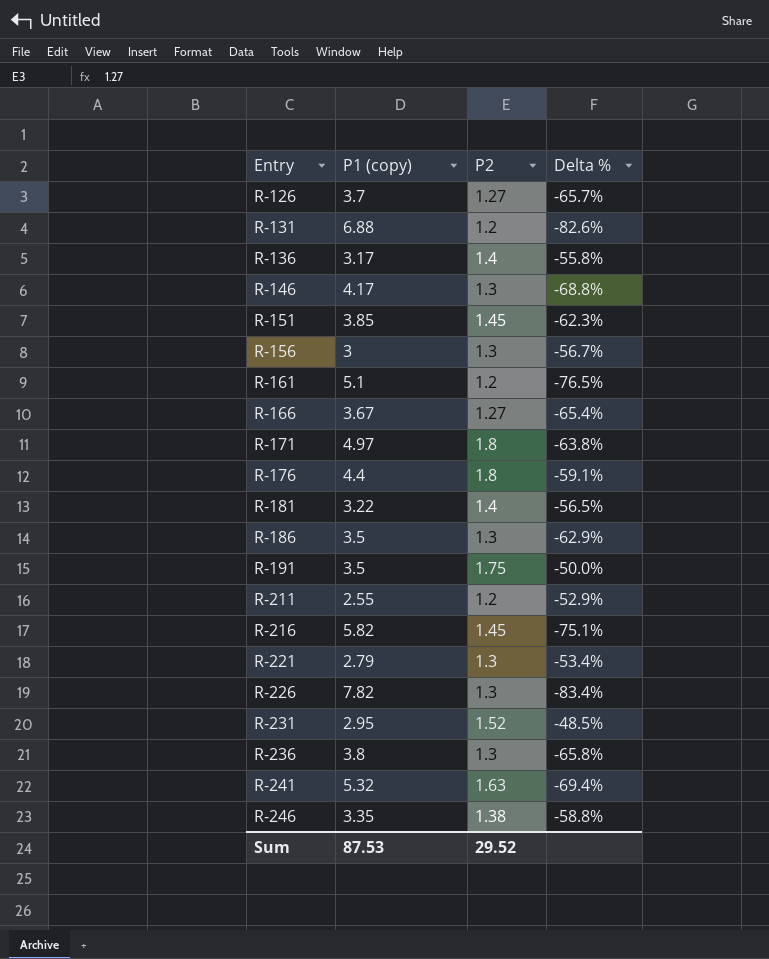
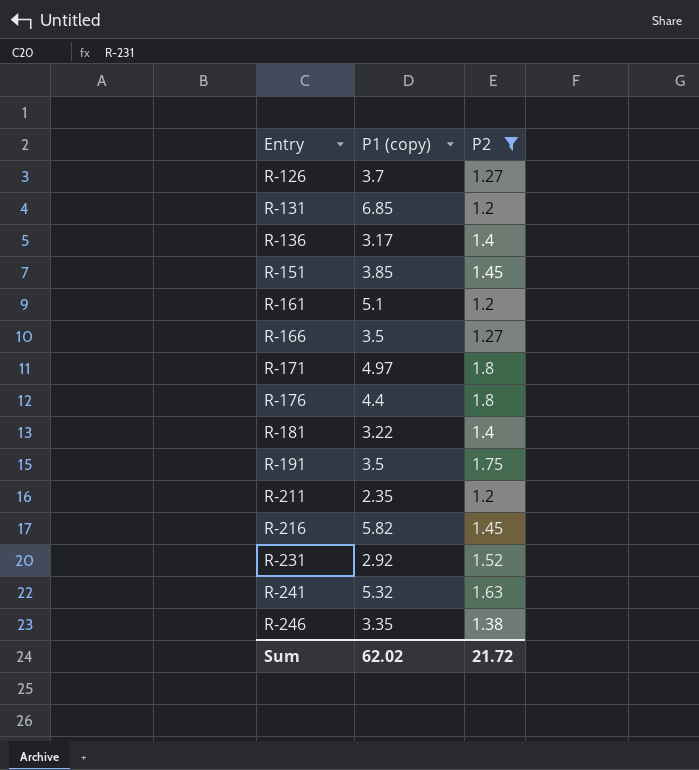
filter: none -> P2 != 1.3
column Delta % | formula: ([P2] - [P1 (copy)]) / [P1 (copy)] -> none
R-131 | P1 (copy): 6.88 -> 6.85
R-166 | P1 (copy): 3.67 -> 3.5
R-211 | P1 (copy): 2.55 -> 2.35
R-231 | P1 (copy): 2.95 -> 2.92
Sum | P1 (copy): 87.53 -> 62.02
Sum | P2: 29.52 -> 21.72

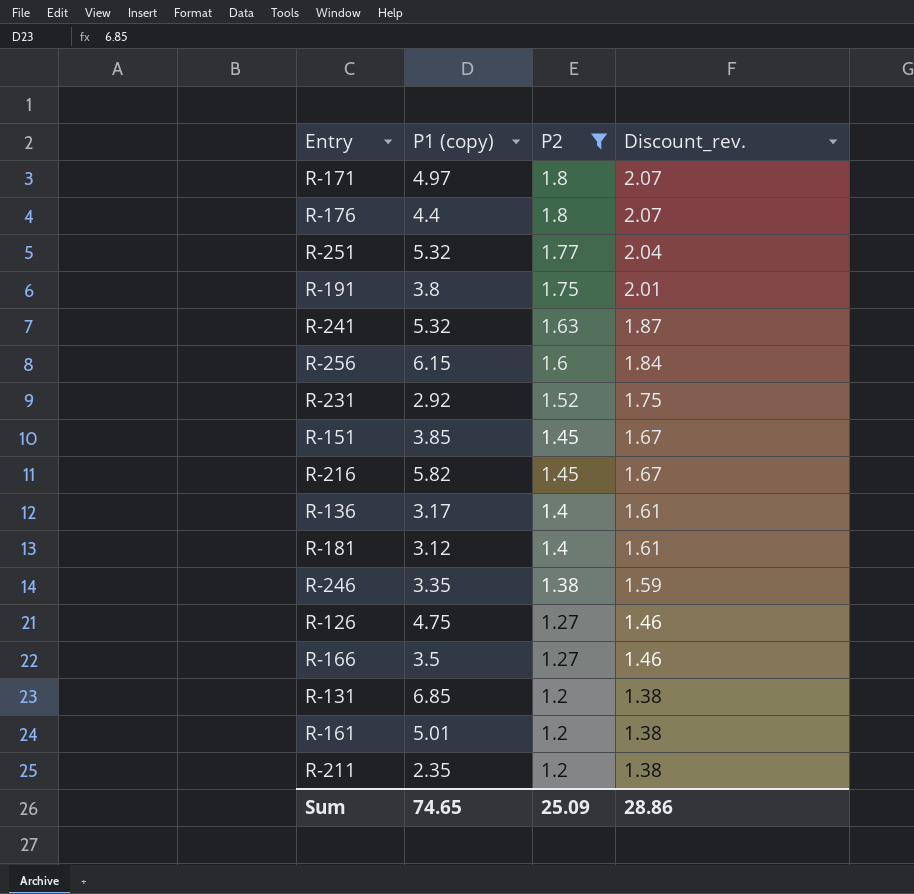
row order: Entry ascending -> P2 descending
column Discount_rev. | formula: none -> [P2] * 1.15
row R-251: none -> 5.32 | 1.77 | 2.04
R-191 | P1 (copy): 3.5 -> 3.8
row R-256: none -> 6.15 | 1.6 | 1.84
R-181 | P1 (copy): 3.22 -> 3.12
R-126 | P1 (copy): 3.7 -> 4.75
R-161 | P1 (copy): 5.1 -> 5.01
Sum | P1 (copy): 62.02 -> 74.65
Sum | P2: 21.72 -> 25.09

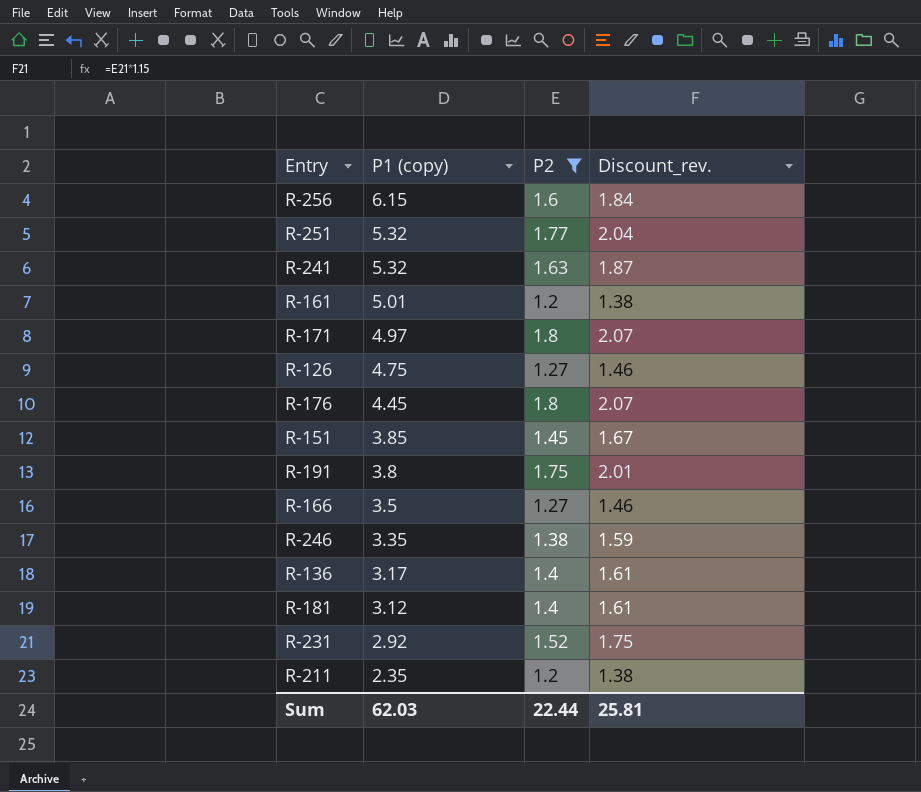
row order: P2 descending -> P1 (copy) descending
row R-216: 5.82 | 1.45 | 1.67 -> none
row R-131: 6.85 | 1.2 | 1.38 -> none
R-176 | P1 (copy): 4.4 -> 4.45
Sum | P1 (copy): 74.65 -> 62.03
Sum | P2: 25.09 -> 22.44
Sum | Discount_rev.: 28.86 -> 25.81

